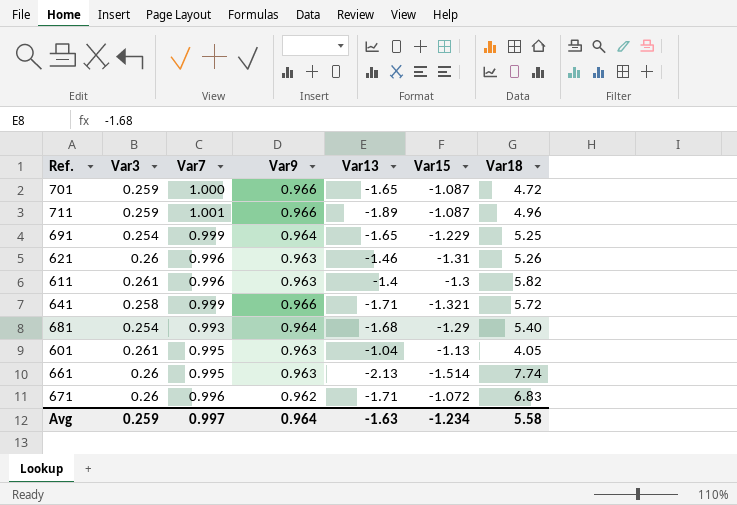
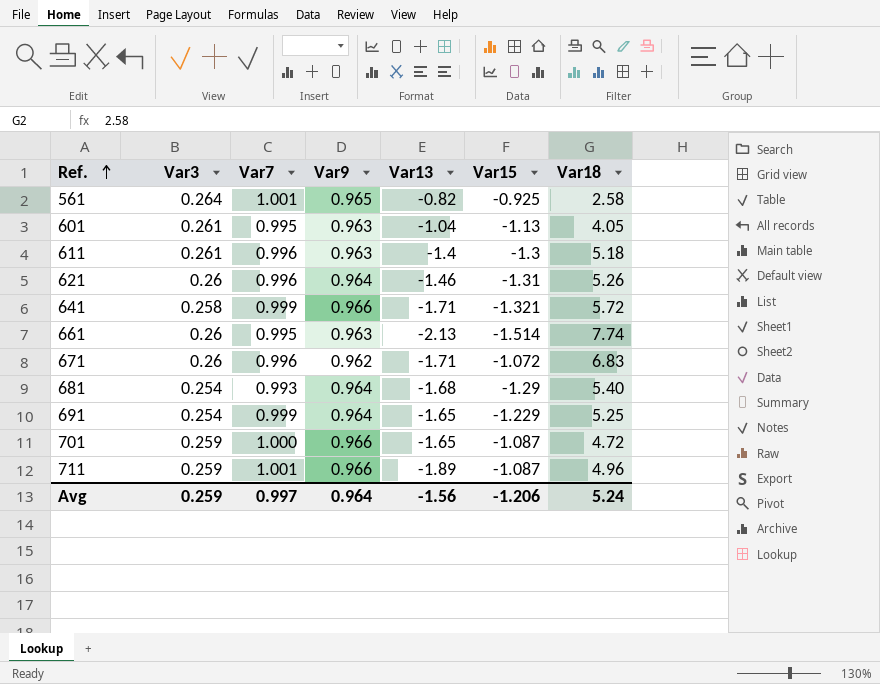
row order: none -> Ref. ascending
row 561: none -> 0.264 | 1.001 | 0.965 | -0.82 | -0.925 | 2.58
611 | Var18: 5.82 -> 5.18
621 | Var9: 0.963 -> 0.964
Avg | Var13: -1.63 -> -1.56
Avg | Var15: -1.234 -> -1.206
Avg | Var18: 5.58 -> 5.24

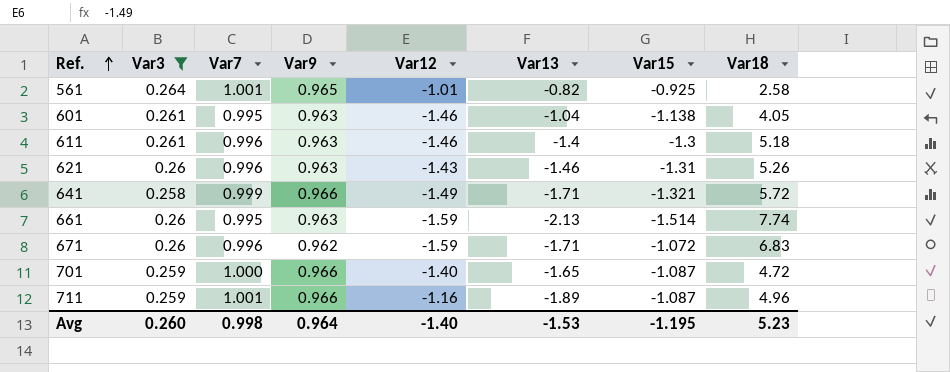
filter: none -> Var3 != 0.254
column Var12 | position: none -> 5
601 | Var15: -1.13 -> -1.138
621 | Var9: 0.964 -> 0.963
Avg | Var3: 0.259 -> 0.260
Avg | Var7: 0.997 -> 0.998
Avg | Var13: -1.56 -> -1.53
Avg | Var15: -1.206 -> -1.195
Avg | Var18: 5.24 -> 5.23

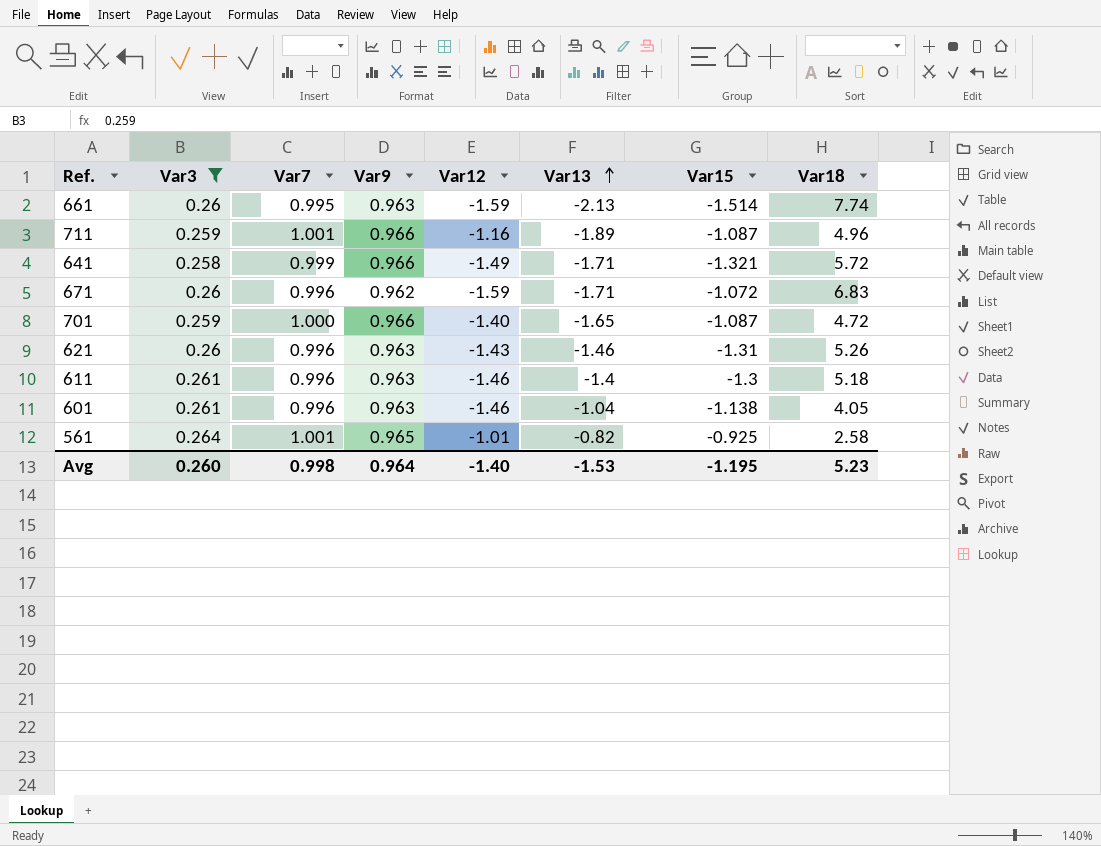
row order: Ref. ascending -> Var13 ascending
601 | Var7: 0.995 -> 0.996

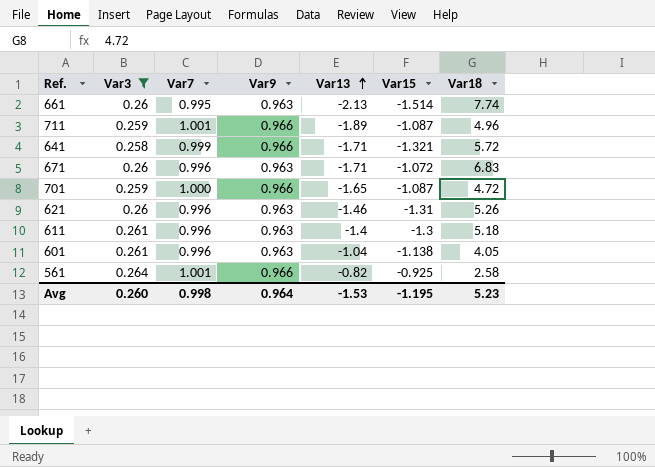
column Var12 | position: 5 -> none
671 | Var9: 0.962 -> 0.963
561 | Var9: 0.965 -> 0.966

